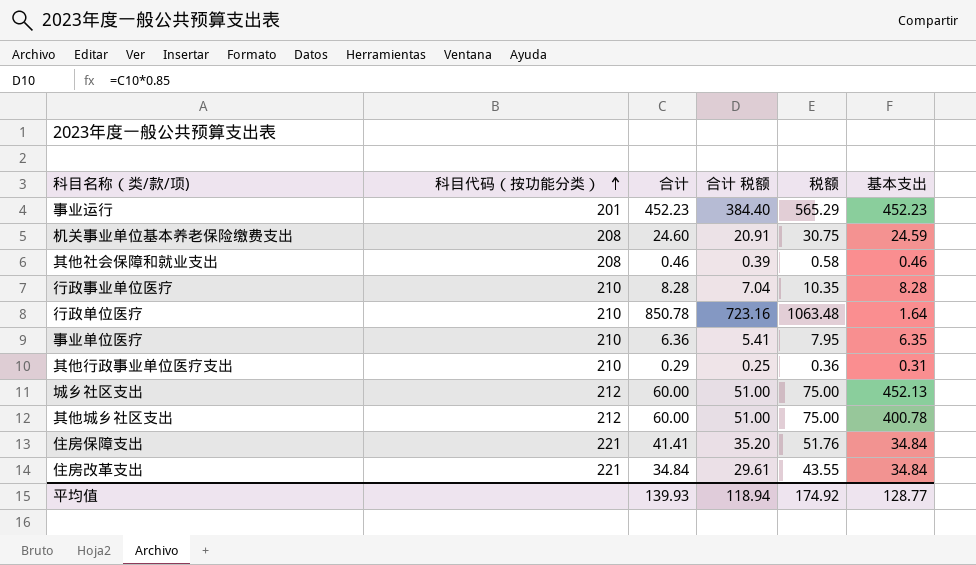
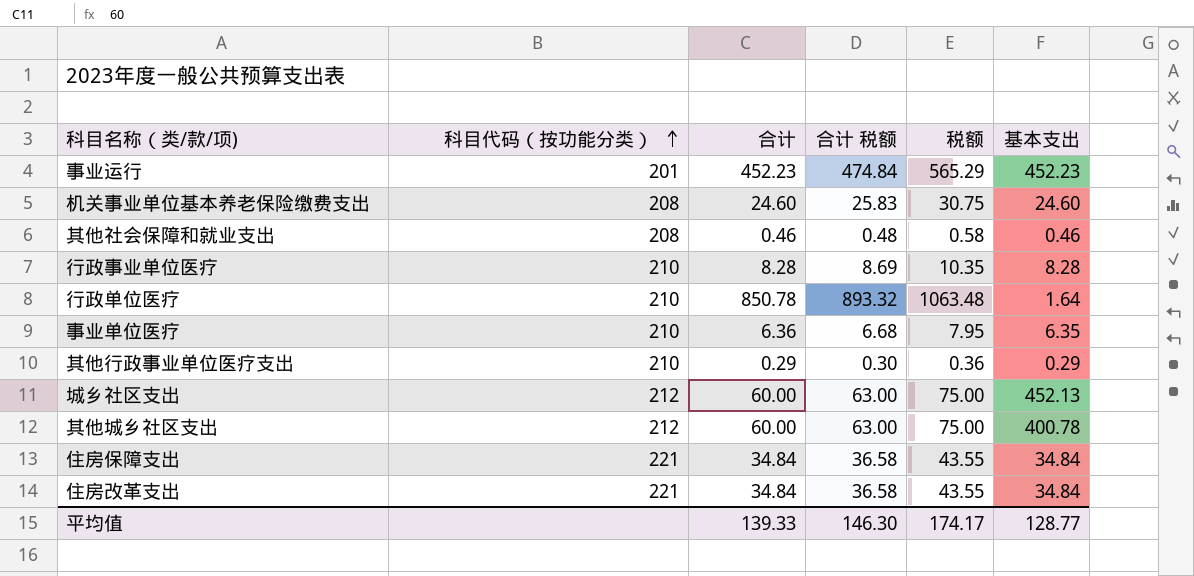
column 合计 税额 | formula: [合计] * 0.85 -> [合计] * 1.05
机关事业单位基本养老保险缴费支出 | 基本支出: 24.59 -> 24.60
其他行政事业单位医疗支出 | 基本支出: 0.31 -> 0.29
住房保障支出 | 合计: 41.41 -> 34.84
住房保障支出 | 税额: 51.76 -> 43.55
平均值 | 合计: 139.93 -> 139.33
平均值 | 合计 税额: 118.94 -> 146.30
平均值 | 税额: 174.92 -> 174.17

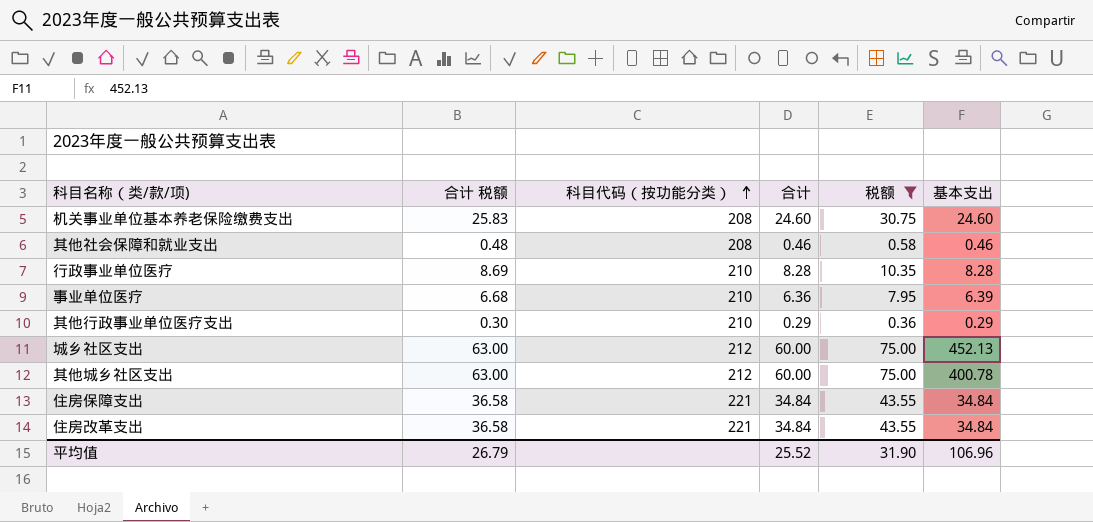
filter: none -> 税额 <= 75.00
column 合计 税额 | position: 4 -> 2
事业单位医疗 | 基本支出: 6.35 -> 6.39
平均值 | 合计 税额: 146.30 -> 26.79
平均值 | 合计: 139.33 -> 25.52
平均值 | 税额: 174.17 -> 31.90
平均值 | 基本支出: 128.77 -> 106.96

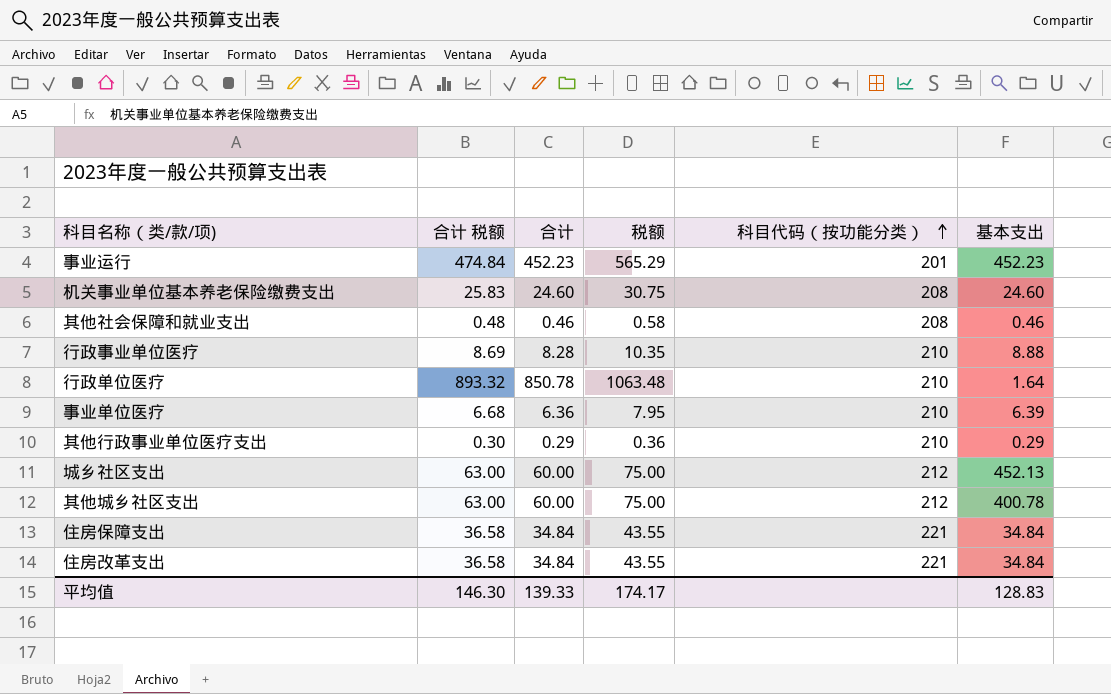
filter: 税额 <= 75.00 -> none
column 科目代码（按功能分类） | position: 3 -> 5
行政事业单位医疗 | 基本支出: 8.28 -> 8.88
平均值 | 合计 税额: 26.79 -> 146.30
平均值 | 合计: 25.52 -> 139.33
平均值 | 税额: 31.90 -> 174.17
平均值 | 基本支出: 106.96 -> 128.83

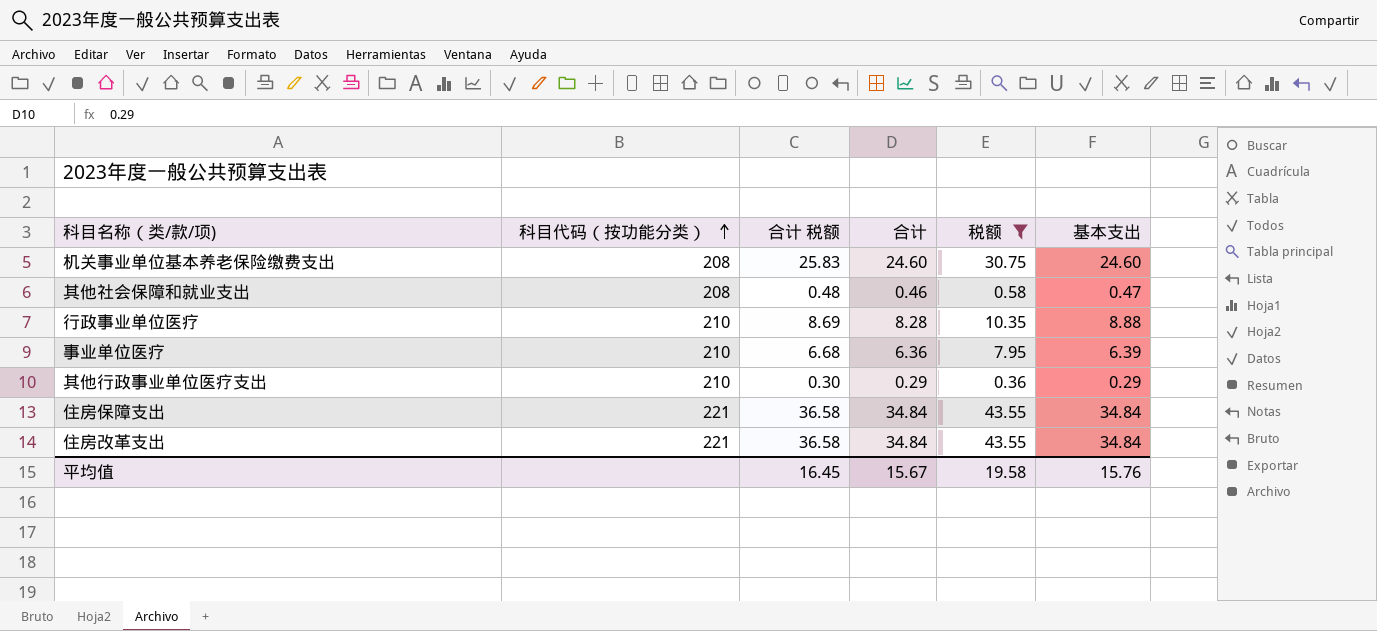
filter: none -> 税额 <= 43.55
column 科目代码（按功能分类） | position: 5 -> 2
其他社会保障和就业支出 | 基本支出: 0.46 -> 0.47
平均值 | 合计 税额: 146.30 -> 16.45
平均值 | 合计: 139.33 -> 15.67
平均值 | 税额: 174.17 -> 19.58
平均值 | 基本支出: 128.83 -> 15.76

